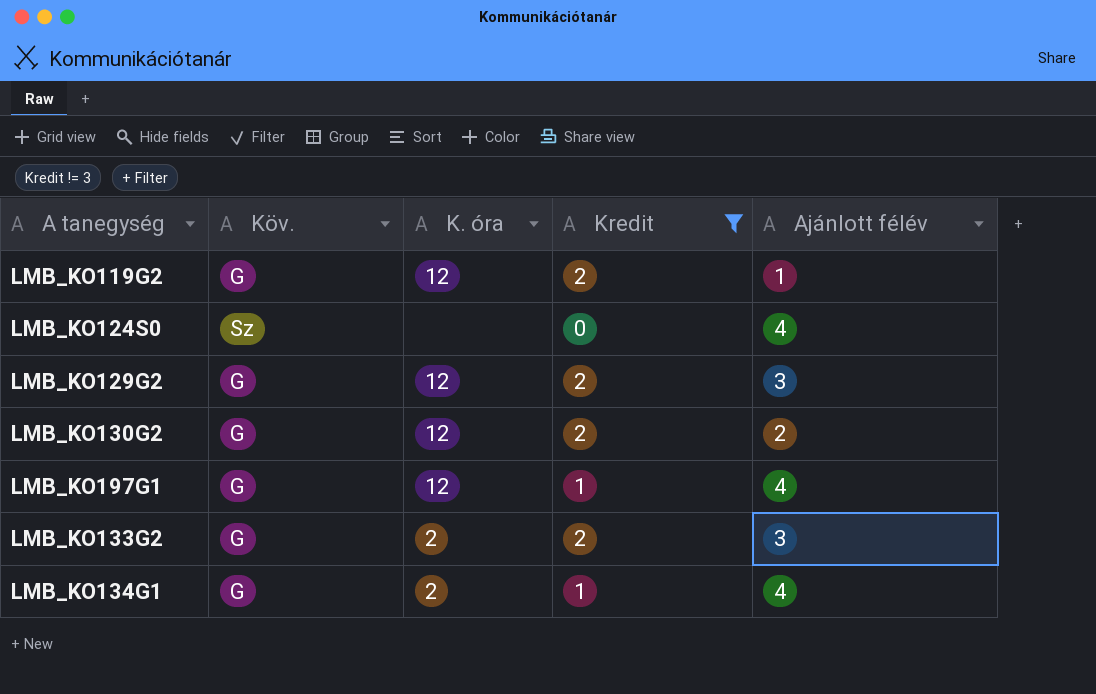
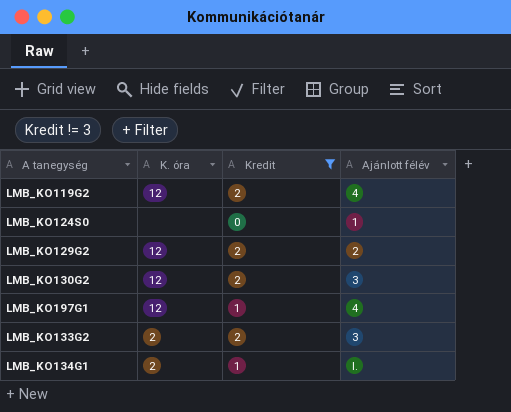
column Köv. | position: 2 -> none
LMB_KO119G2 | Ajánlott félév: 1 -> 4
LMB_KO124S0 | Ajánlott félév: 4 -> 1
LMB_KO129G2 | Ajánlott félév: 3 -> 2
LMB_KO130G2 | Ajánlott félév: 2 -> 3
LMB_KO134G1 | Ajánlott félév: 4 -> I.

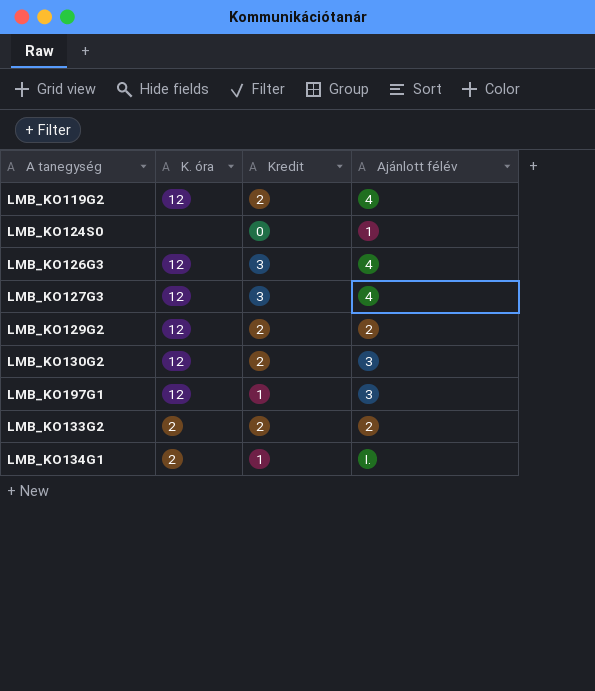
filter: Kredit != 3 -> none
LMB_KO197G1 | Ajánlott félév: 4 -> 3
LMB_KO133G2 | Ajánlott félév: 3 -> 2

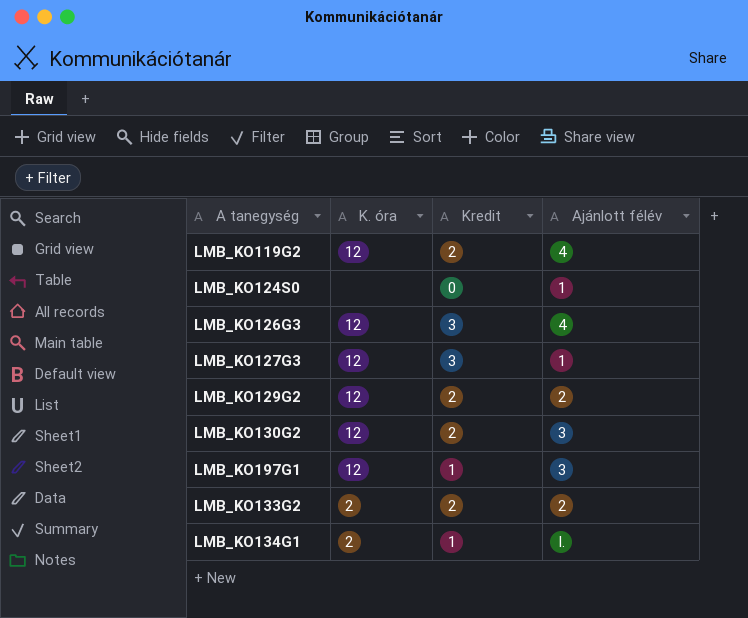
LMB_KO127G3 | Ajánlott félév: 4 -> 1

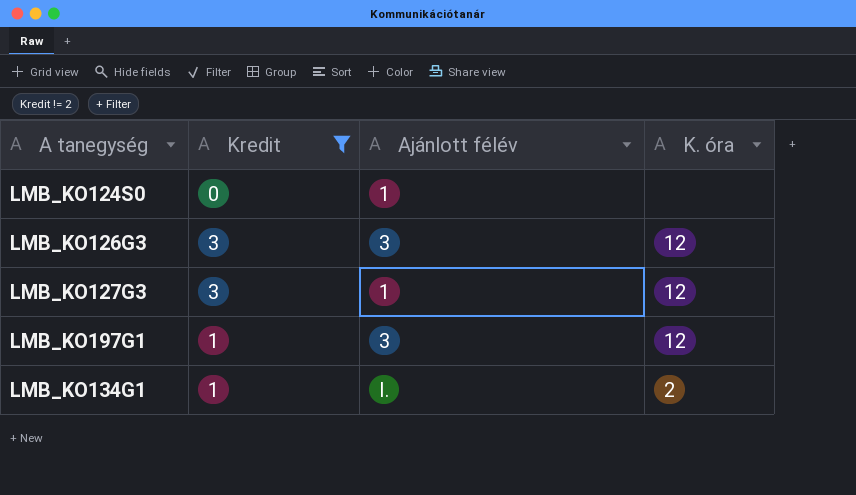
filter: none -> Kredit != 2
column K. óra | position: 2 -> 4
LMB_KO126G3 | Ajánlott félév: 4 -> 3

